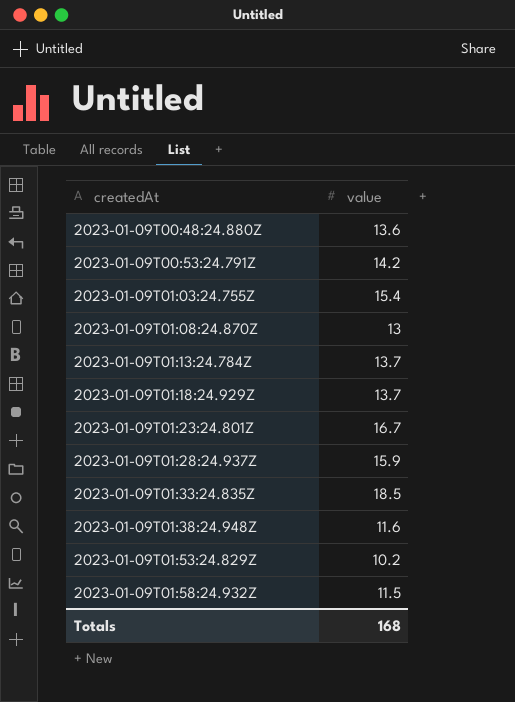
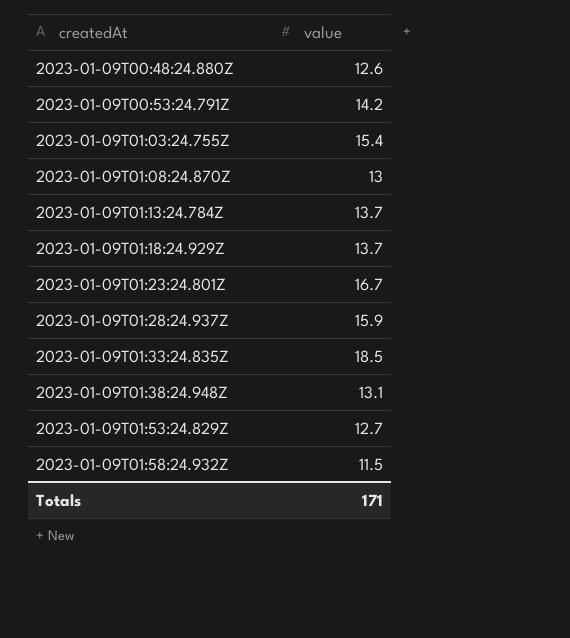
2023-01-09T00:48:24.880Z | value: 13.6 -> 12.6
2023-01-09T01:38:24.948Z | value: 11.6 -> 13.1
2023-01-09T01:53:24.829Z | value: 10.2 -> 12.7
Totals | value: 168 -> 171

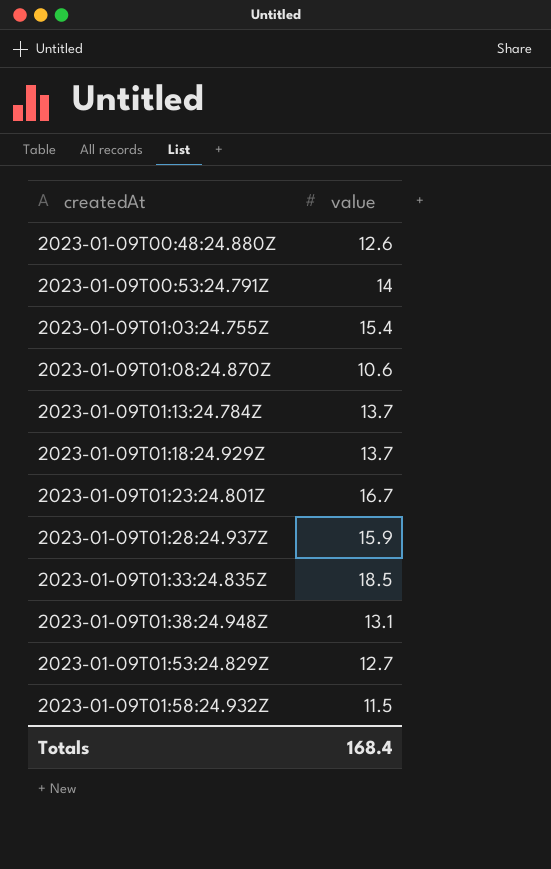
2023-01-09T00:53:24.791Z | value: 14.2 -> 14
2023-01-09T01:08:24.870Z | value: 13 -> 10.6
Totals | value: 171 -> 168.4

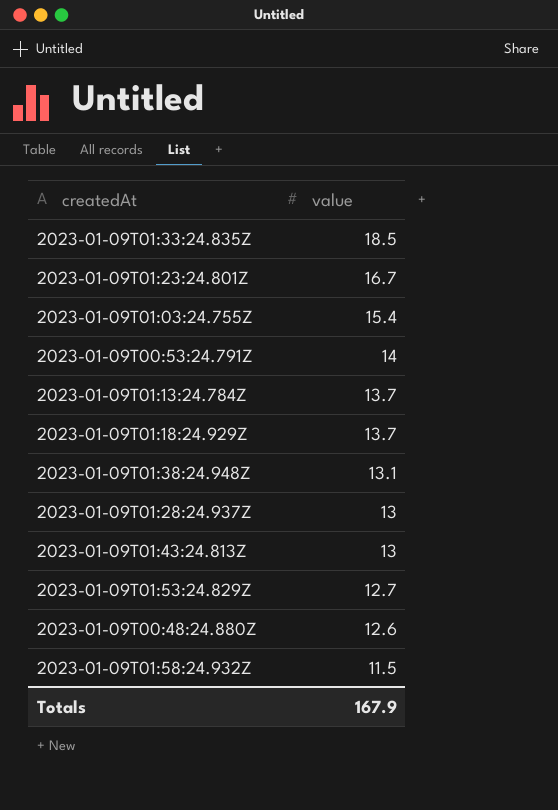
row order: createdAt ascending -> value descending
row 2023-01-09T01:08:24.870Z: 10.6 -> none
2023-01-09T01:28:24.937Z | value: 15.9 -> 13
row 2023-01-09T01:43:24.813Z: none -> 13
Totals | value: 168.4 -> 167.9

